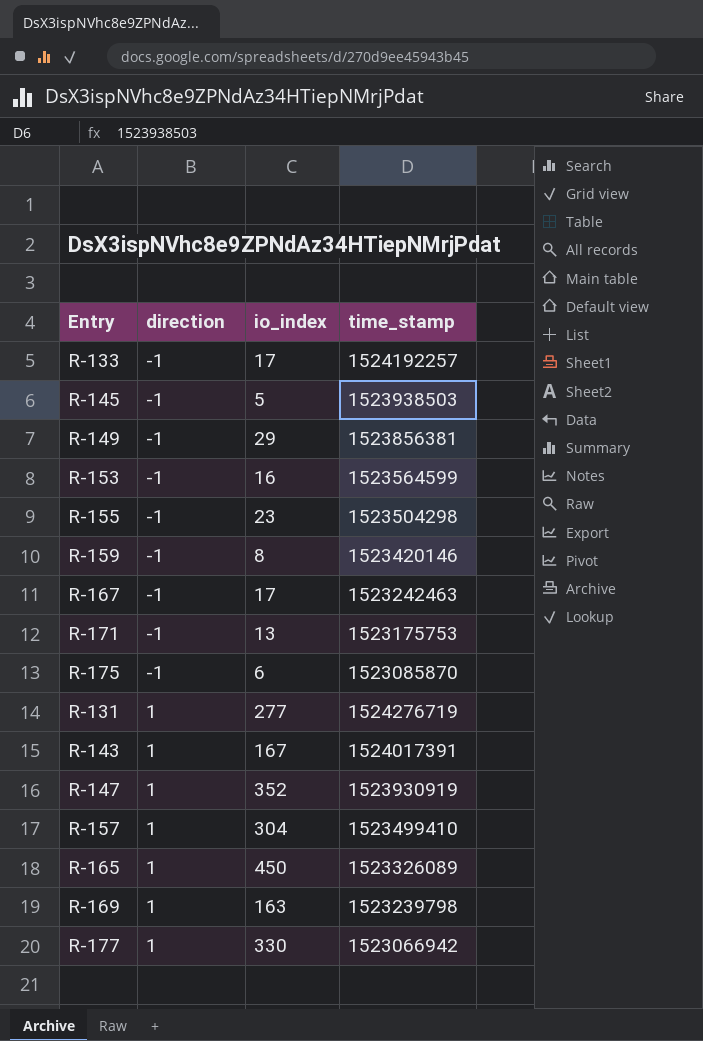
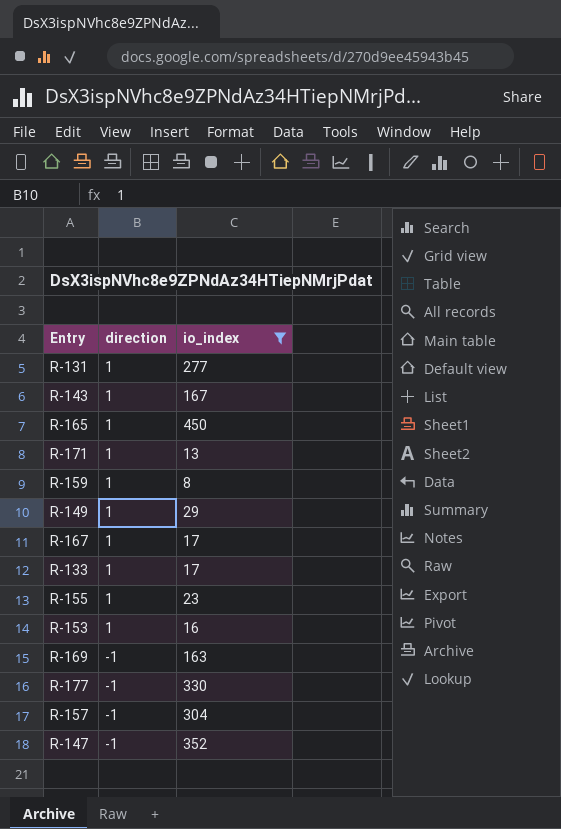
filter: none -> io_index >= 8
row order: direction ascending -> direction descending
column time_stamp | position: 4 -> none
R-171 | direction: -1 -> 1
R-159 | direction: -1 -> 1
R-149 | direction: -1 -> 1
R-167 | direction: -1 -> 1
R-133 | direction: -1 -> 1
R-155 | direction: -1 -> 1
R-153 | direction: -1 -> 1
R-169 | direction: 1 -> -1
R-177 | direction: 1 -> -1
R-157 | direction: 1 -> -1
R-147 | direction: 1 -> -1

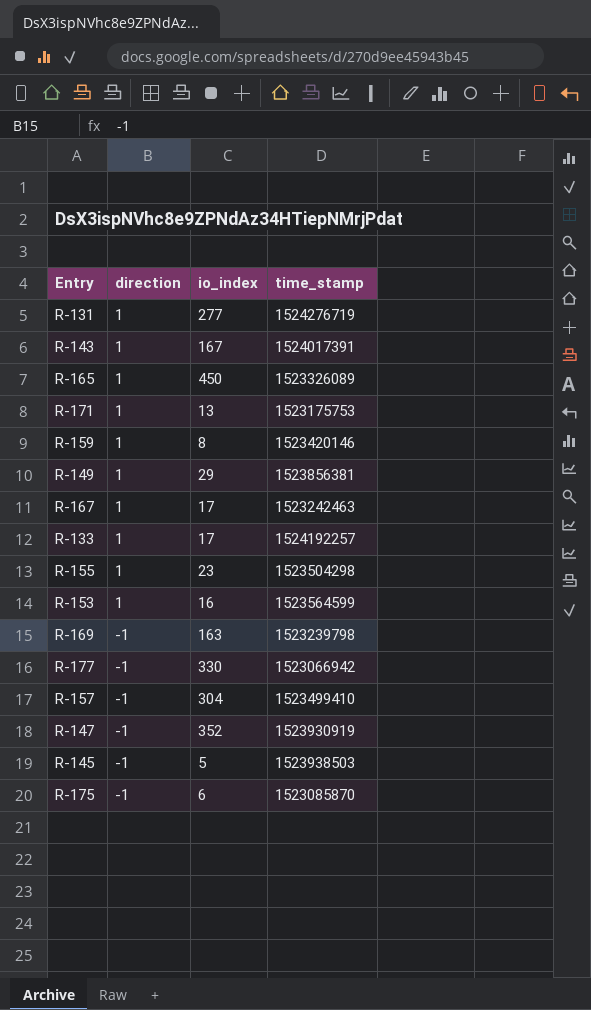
filter: io_index >= 8 -> none
column time_stamp | position: none -> 4

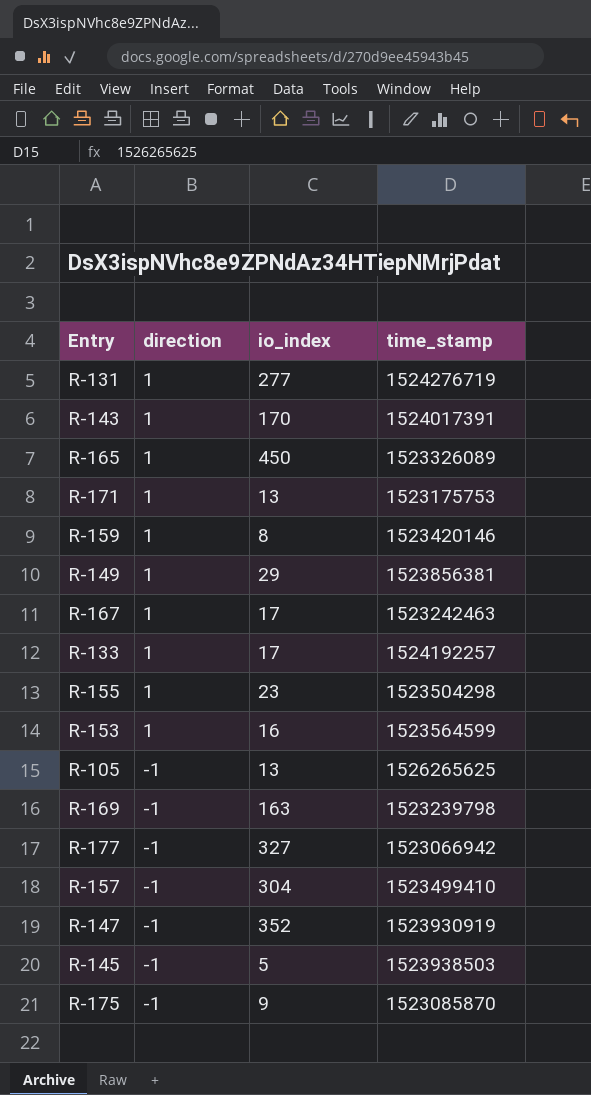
R-143 | io_index: 167 -> 170
row R-105: none -> -1 | 13 | 1526265625
R-177 | io_index: 330 -> 327
R-175 | io_index: 6 -> 9

